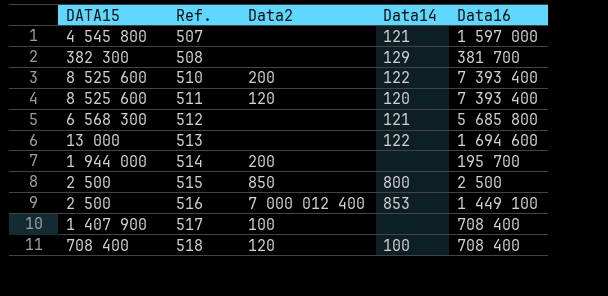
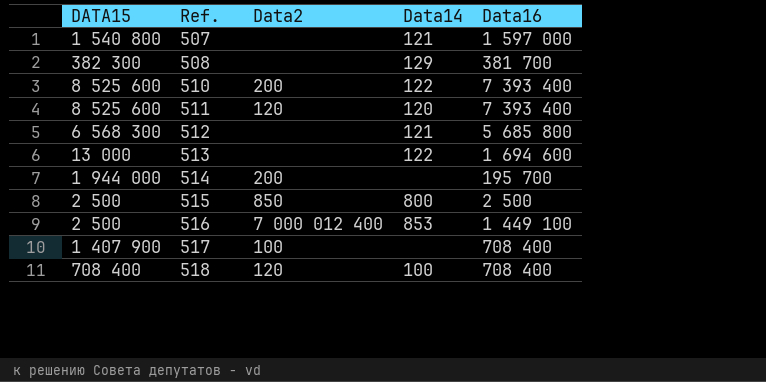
507 | DATA15: 4 545 800 -> 1 540 800

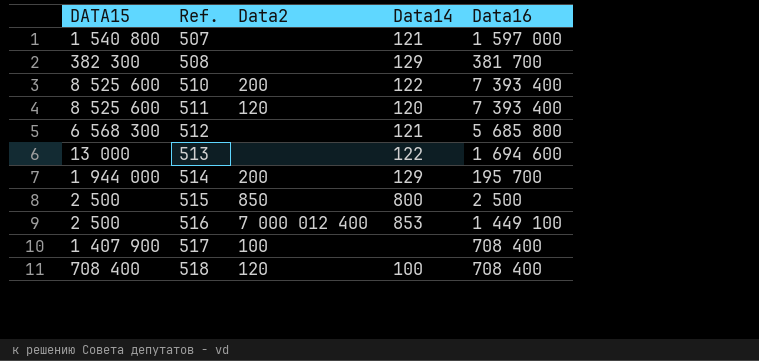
514 | Data14: none -> 129

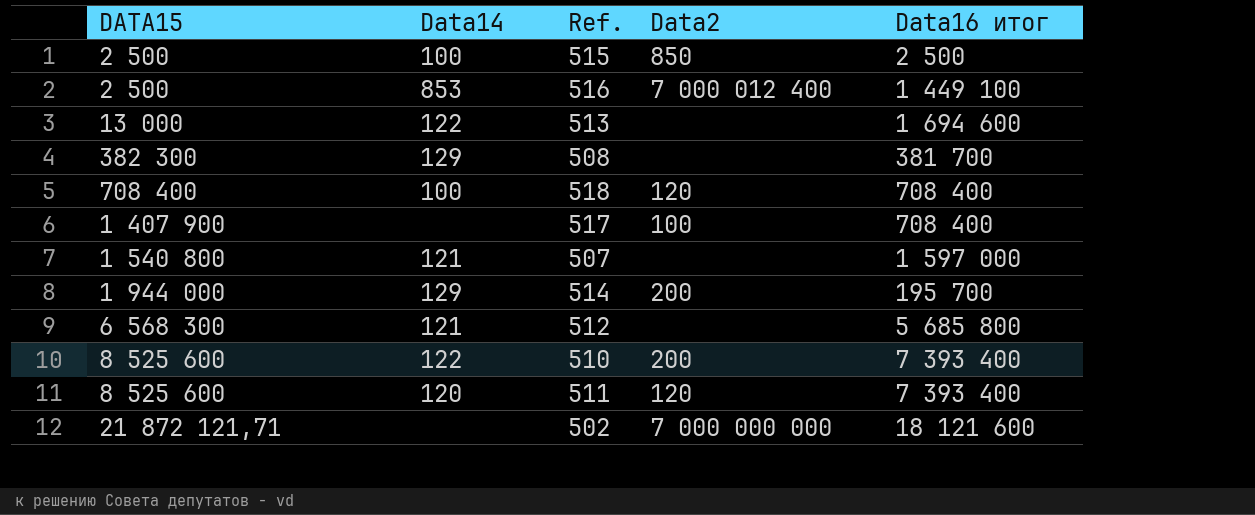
row order: Ref. ascending -> DATA15 ascending
column Data14 | position: 4 -> 2
column name: Data16 -> Data16 итог
515 | Data14: 800 -> 100
row 502: none -> 21 872 121,71 | none | 7 000 000 000 | 18 121 600

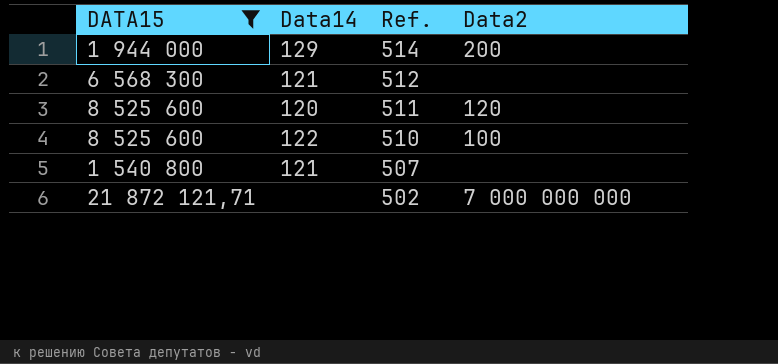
filter: none -> DATA15 >= 1 540 800
row order: DATA15 ascending -> Ref. descending
column Data16 итог | position: 5 -> none
510 | Data2: 200 -> 100

